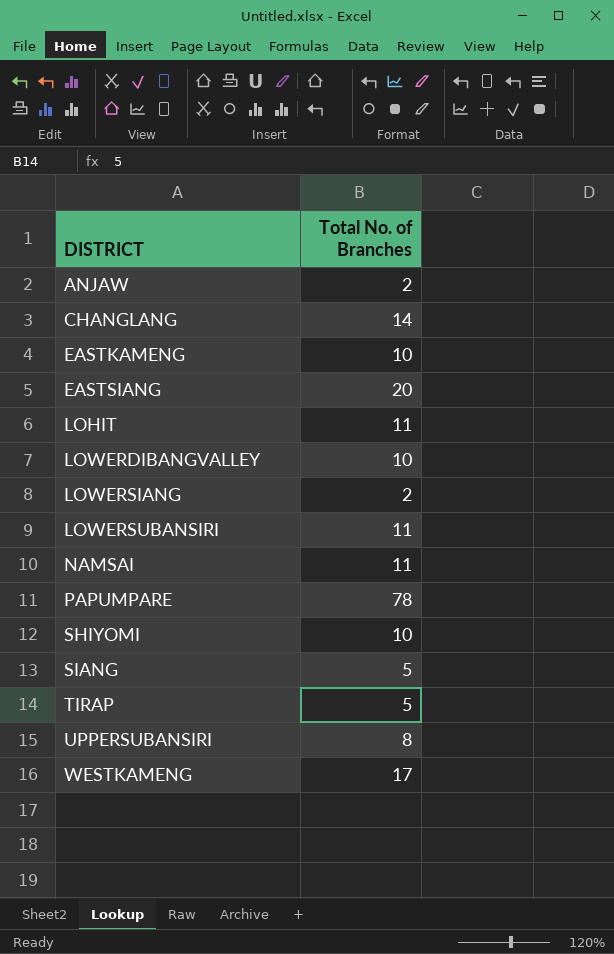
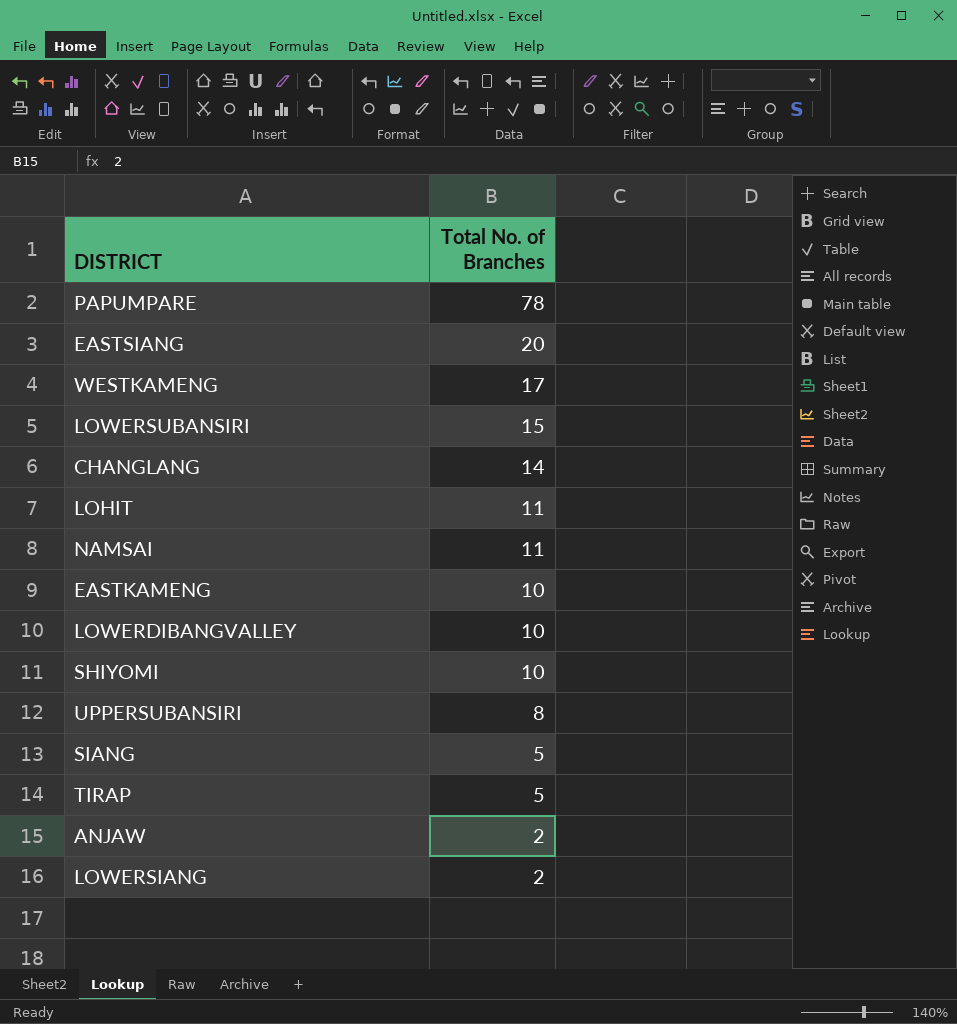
row order: DISTRICT ascending -> Total No. of Branches descending
LOWERSUBANSIRI | Total No. of Branches: 11 -> 15

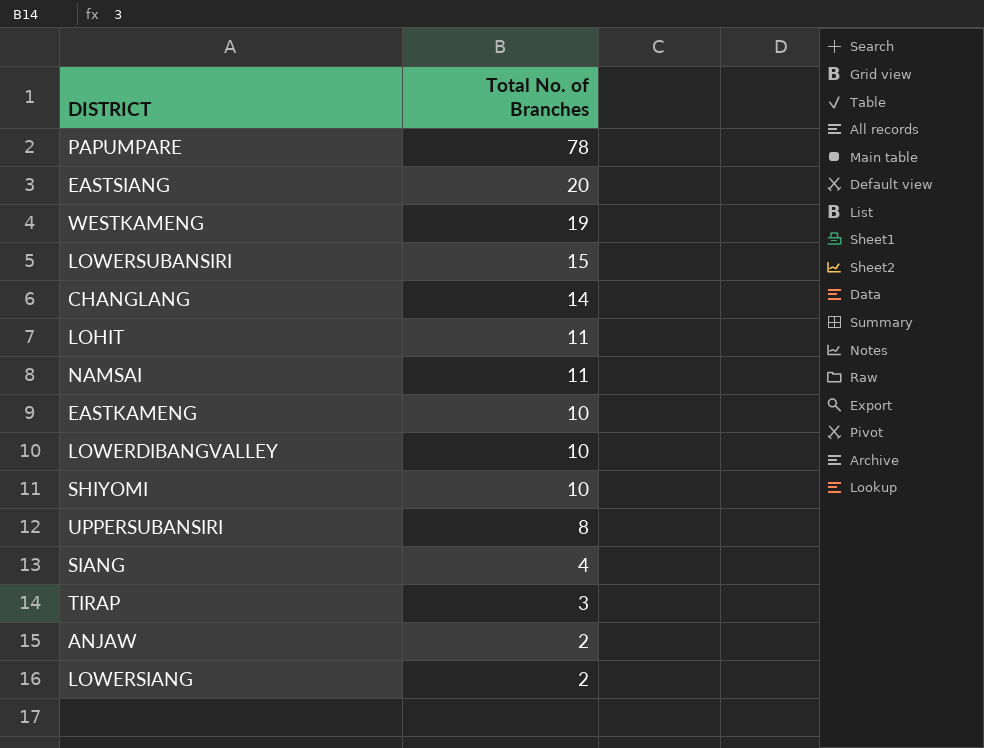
WESTKAMENG | Total No. of Branches: 17 -> 19
SIANG | Total No. of Branches: 5 -> 4
TIRAP | Total No. of Branches: 5 -> 3

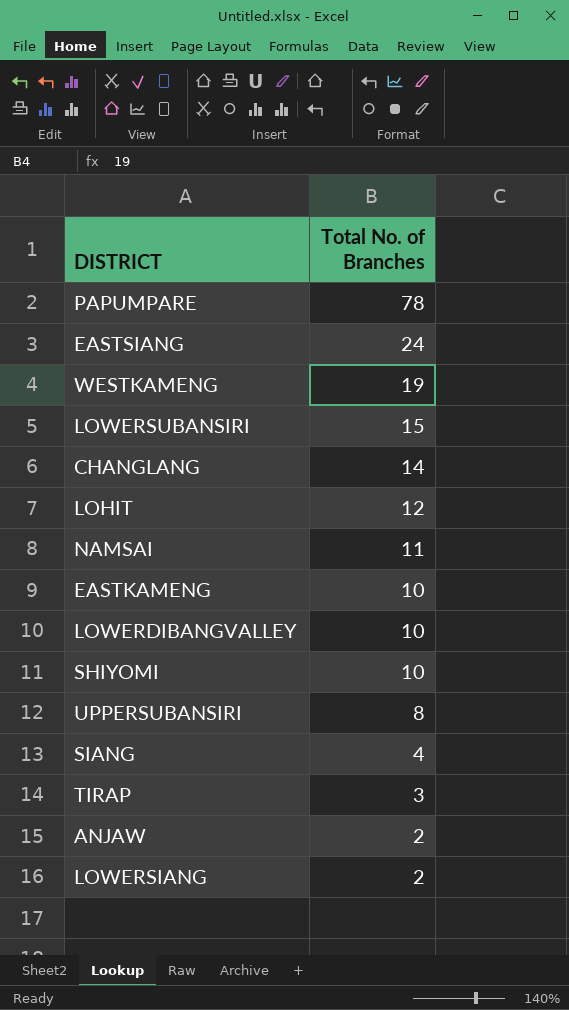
EASTSIANG | Total No. of Branches: 20 -> 24
LOHIT | Total No. of Branches: 11 -> 12

